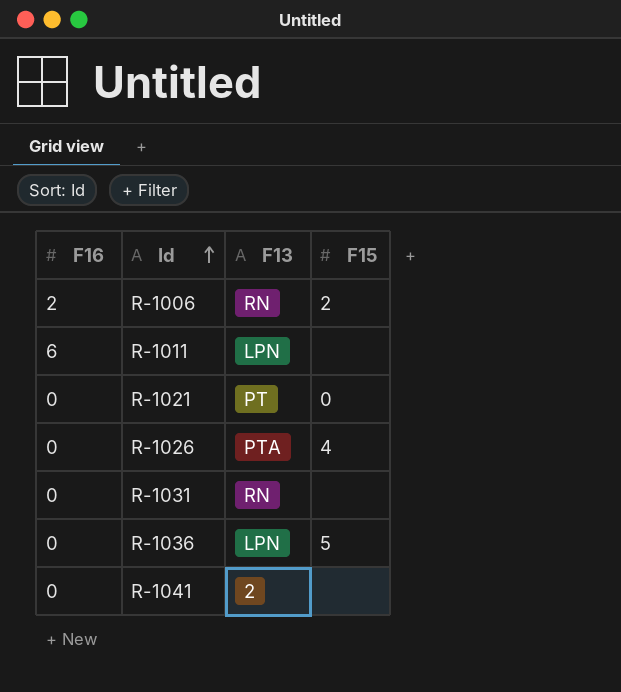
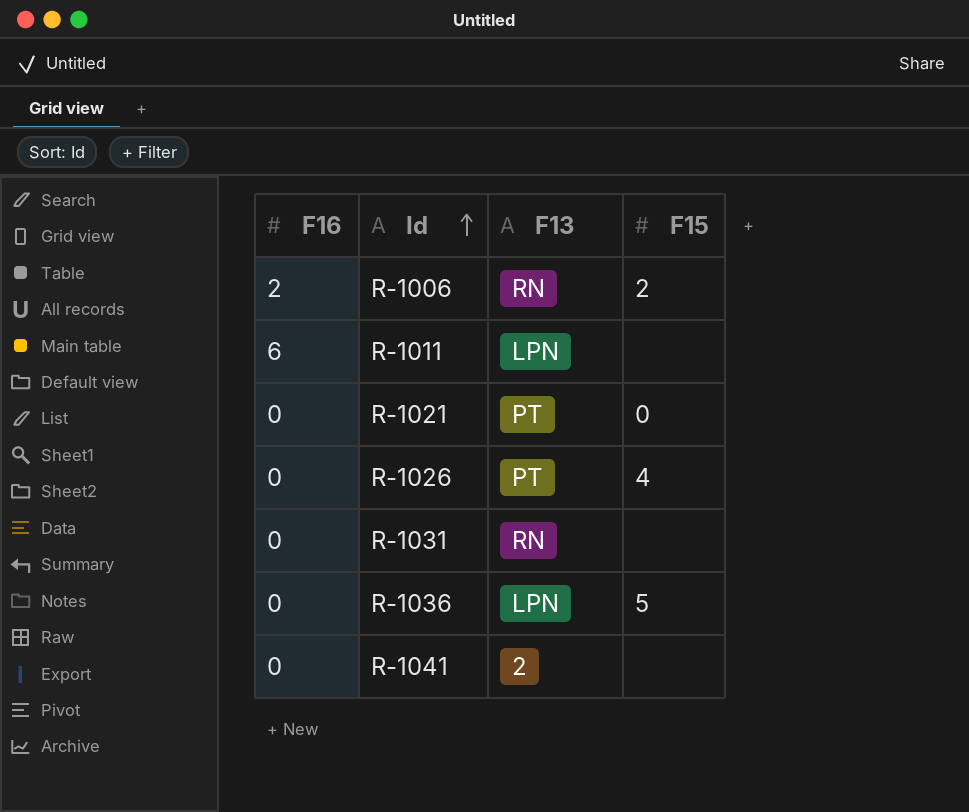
R-1026 | F13: PTA -> PT

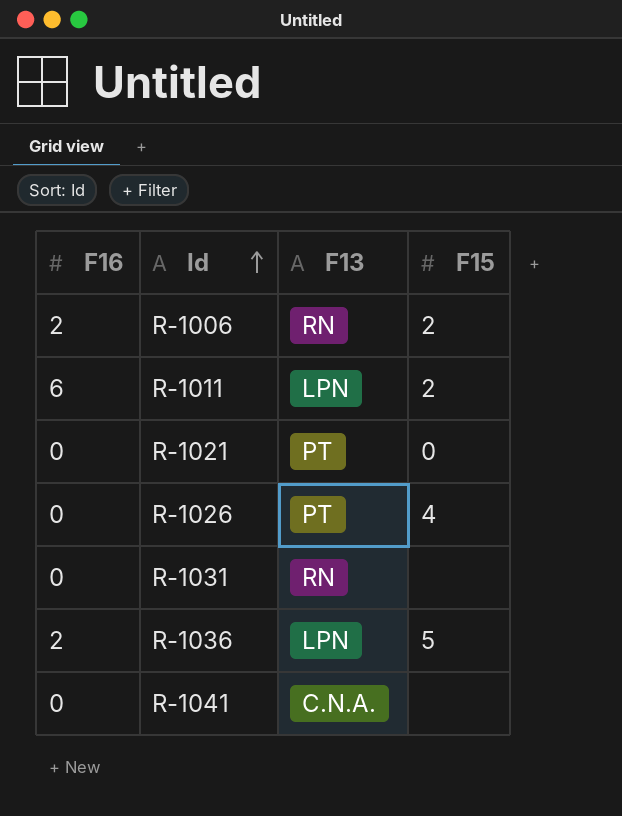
R-1011 | F15: none -> 2
R-1036 | F16: 0 -> 2
R-1041 | F13: 2 -> C.N.A.

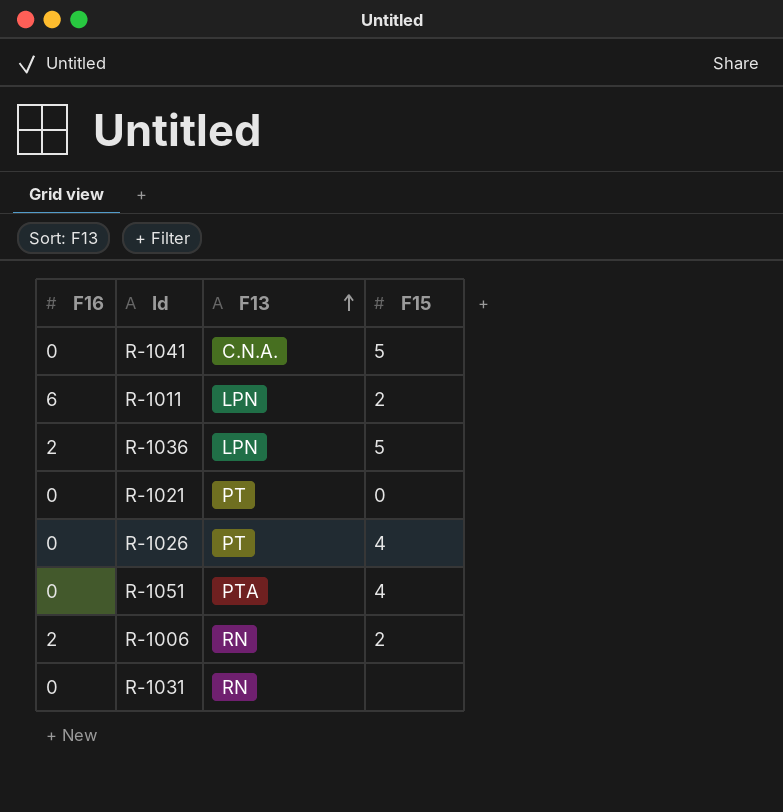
row order: Id ascending -> F13 ascending
R-1041 | F15: none -> 5
row R-1051: none -> 0 | PTA | 4

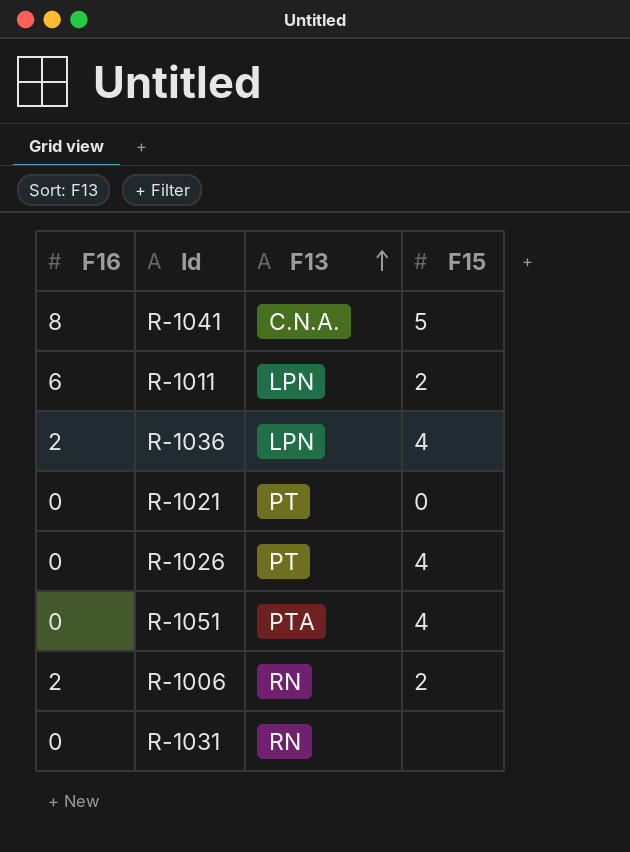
R-1041 | F16: 0 -> 8
R-1036 | F15: 5 -> 4

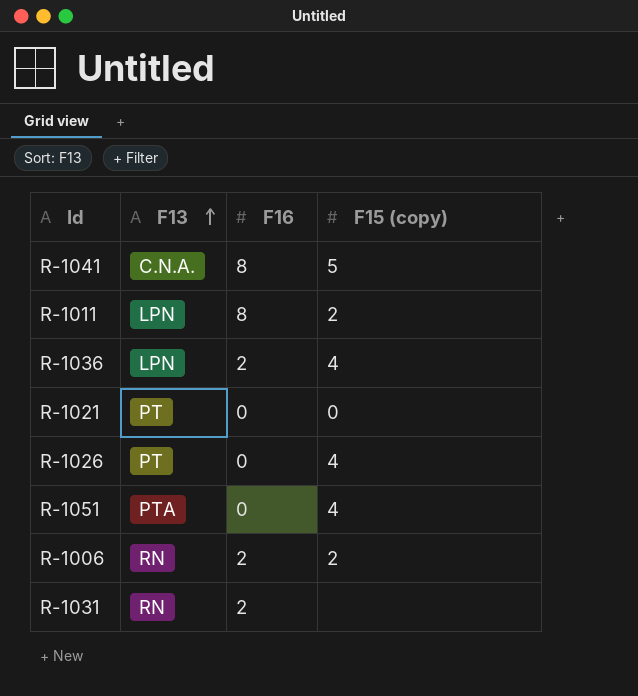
column F16 | position: 1 -> 3
column name: F15 -> F15 (copy)
R-1011 | F16: 6 -> 8
R-1031 | F16: 0 -> 2

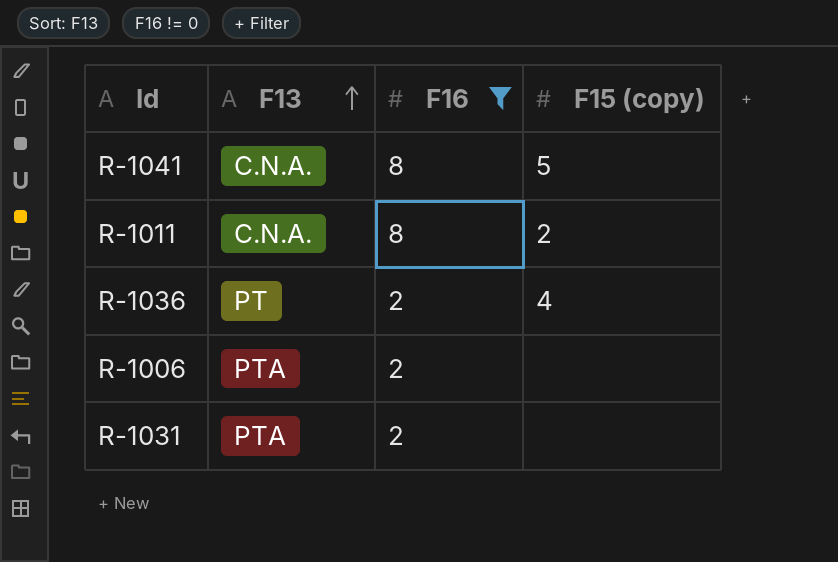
filter: none -> F16 != 0
R-1011 | F13: LPN -> C.N.A.
R-1036 | F13: LPN -> PT
R-1006 | F13: RN -> PTA
R-1006 | F15 (copy): 2 -> none
R-1031 | F13: RN -> PTA

